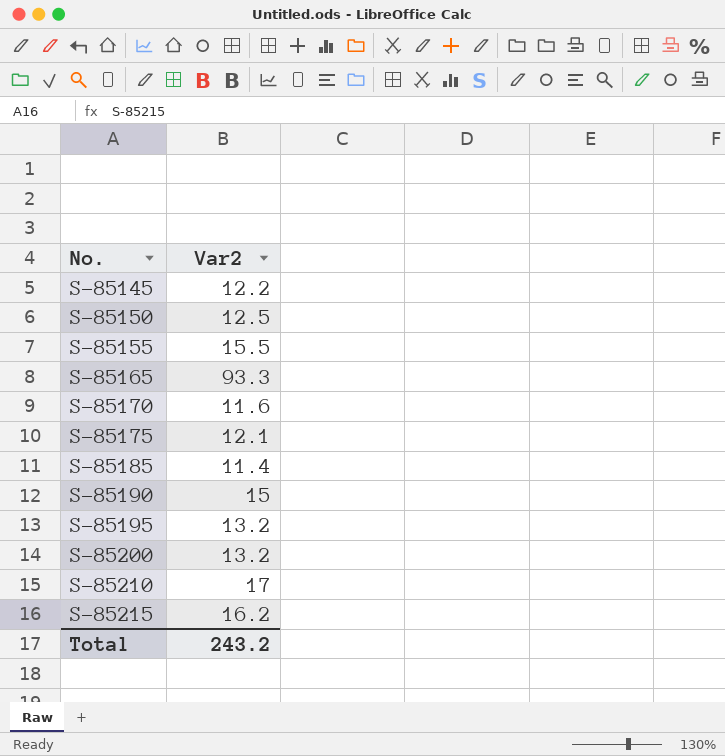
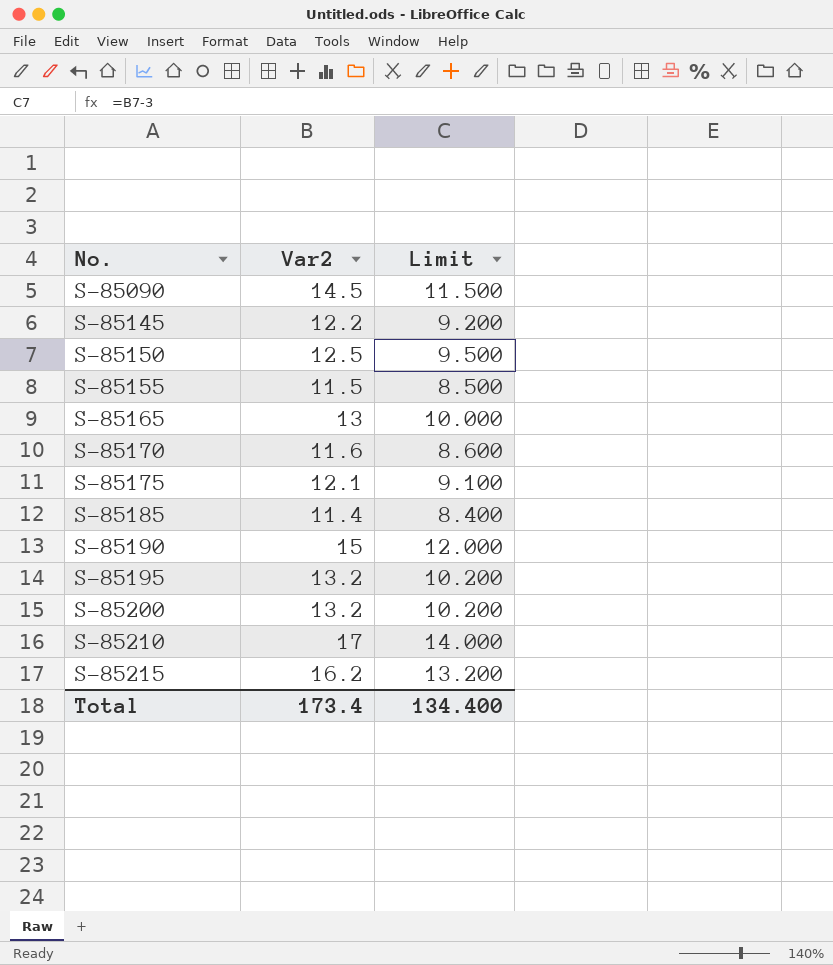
column Limit | formula: none -> [Var2] - 3
row S-85090: none -> 14.5 | 11.500
S-85155 | Var2: 15.5 -> 11.5
S-85165 | Var2: 93.3 -> 13
Total | Var2: 243.2 -> 173.4

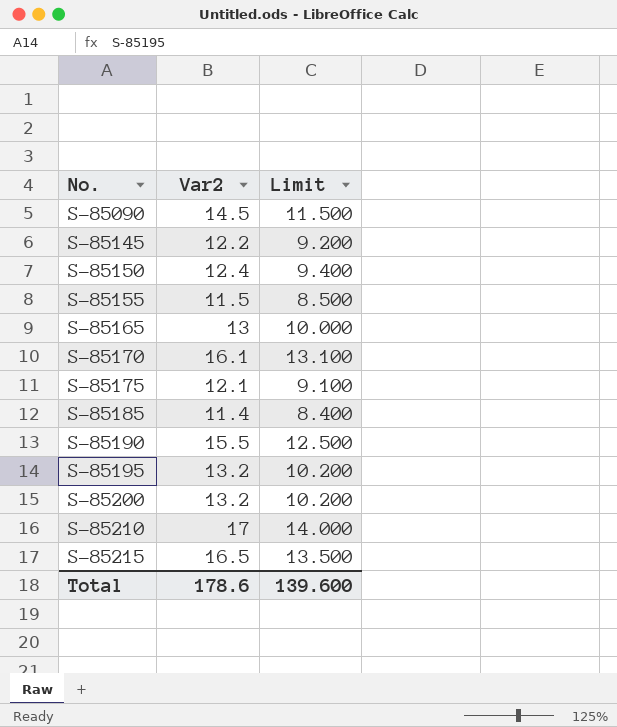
S-85150 | Var2: 12.5 -> 12.4
S-85150 | Limit: 9.500 -> 9.400
S-85170 | Var2: 11.6 -> 16.1
S-85170 | Limit: 8.600 -> 13.100
S-85190 | Var2: 15 -> 15.5
S-85190 | Limit: 12.000 -> 12.500
S-85215 | Var2: 16.2 -> 16.5
S-85215 | Limit: 13.200 -> 13.500
Total | Var2: 173.4 -> 178.6
Total | Limit: 134.400 -> 139.600

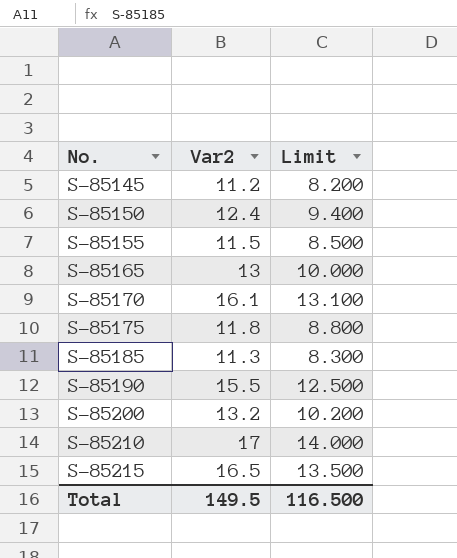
row S-85090: 14.5 | 11.500 -> none
row S-85195: 13.2 | 10.200 -> none
S-85145 | Var2: 12.2 -> 11.2
S-85145 | Limit: 9.200 -> 8.200
S-85175 | Var2: 12.1 -> 11.8
S-85175 | Limit: 9.100 -> 8.800
S-85185 | Var2: 11.4 -> 11.3
S-85185 | Limit: 8.400 -> 8.300
Total | Var2: 178.6 -> 149.5
Total | Limit: 139.600 -> 116.500

